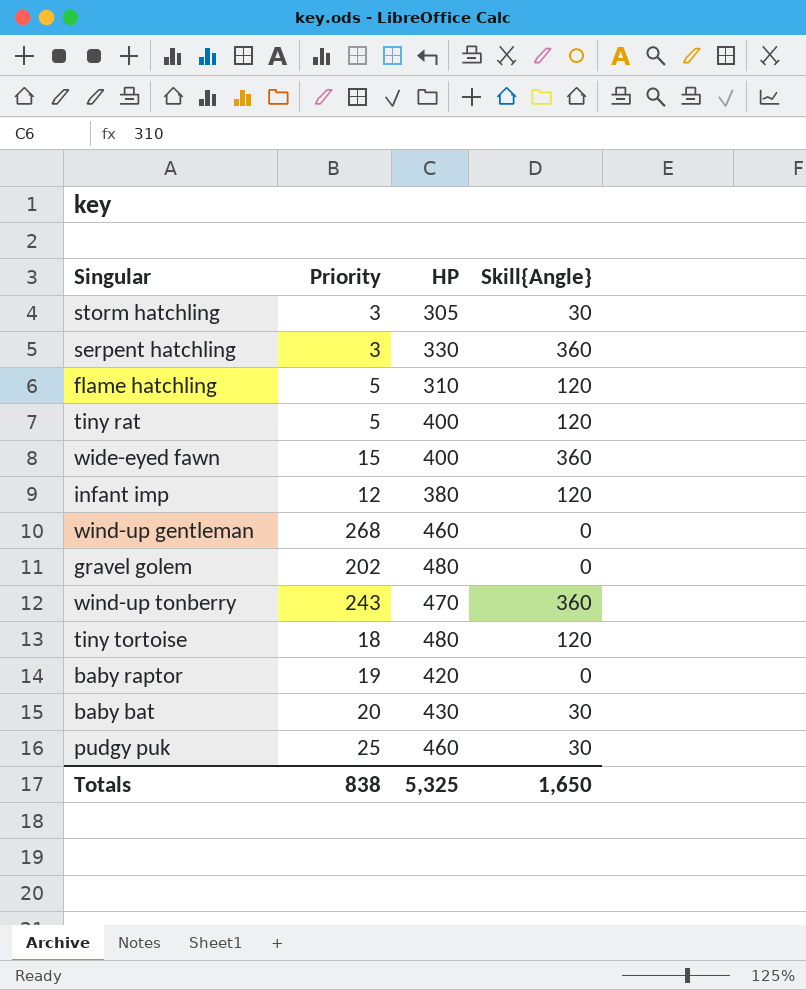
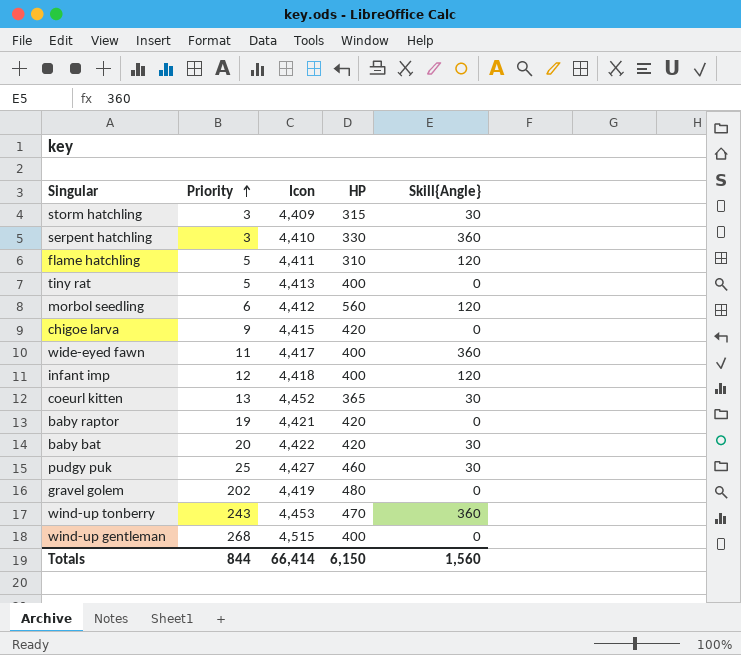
row order: none -> Priority ascending
column Icon | position: none -> 3
row tiny tortoise: 18 | 480 | 120 -> none
storm hatchling | HP: 305 -> 315
tiny rat | Skill{Angle}: 120 -> 0
row morbol seedling: none -> 6 | 4,412 | 560 | 120
row chigoe larva: none -> 9 | 4,415 | 420 | 0
wide-eyed fawn | Priority: 15 -> 11
infant imp | HP: 380 -> 400
row coeurl kitten: none -> 13 | 4,452 | 365 | 30
baby bat | HP: 430 -> 420
wind-up gentleman | HP: 460 -> 400
Totals | Priority: 838 -> 844
Totals | HP: 5,325 -> 6,150
Totals | Skill{Angle}: 1,650 -> 1,560

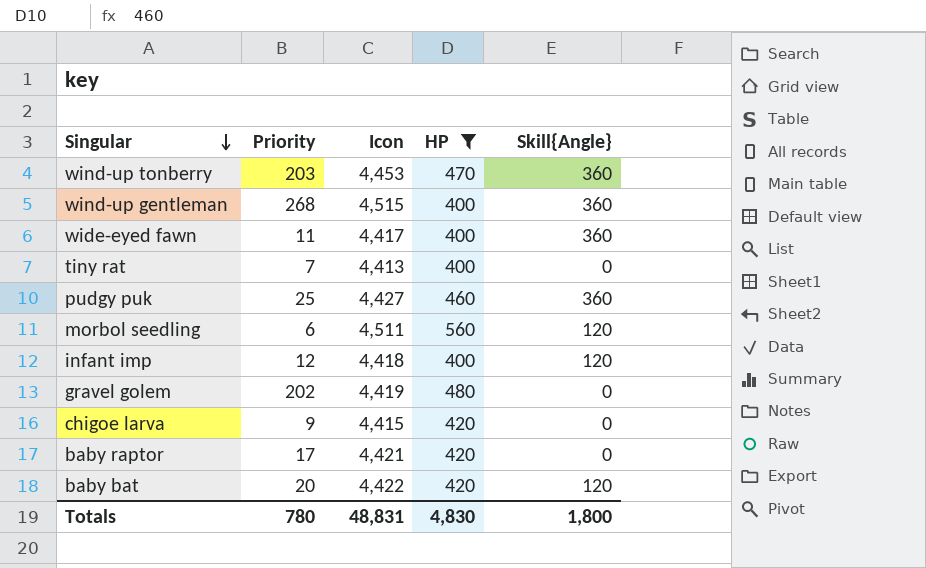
filter: none -> HP >= 400
row order: Priority ascending -> Singular descending
wind-up tonberry | Priority: 243 -> 203
wind-up gentleman | Skill{Angle}: 0 -> 360
tiny rat | Priority: 5 -> 7
pudgy puk | Skill{Angle}: 30 -> 360
morbol seedling | Icon: 4,412 -> 4,511
baby raptor | Priority: 19 -> 17
baby bat | Skill{Angle}: 30 -> 120
Totals | Priority: 844 -> 780
Totals | Icon: 66,414 -> 48,831
Totals | HP: 6,150 -> 4,830
Totals | Skill{Angle}: 1,560 -> 1,800

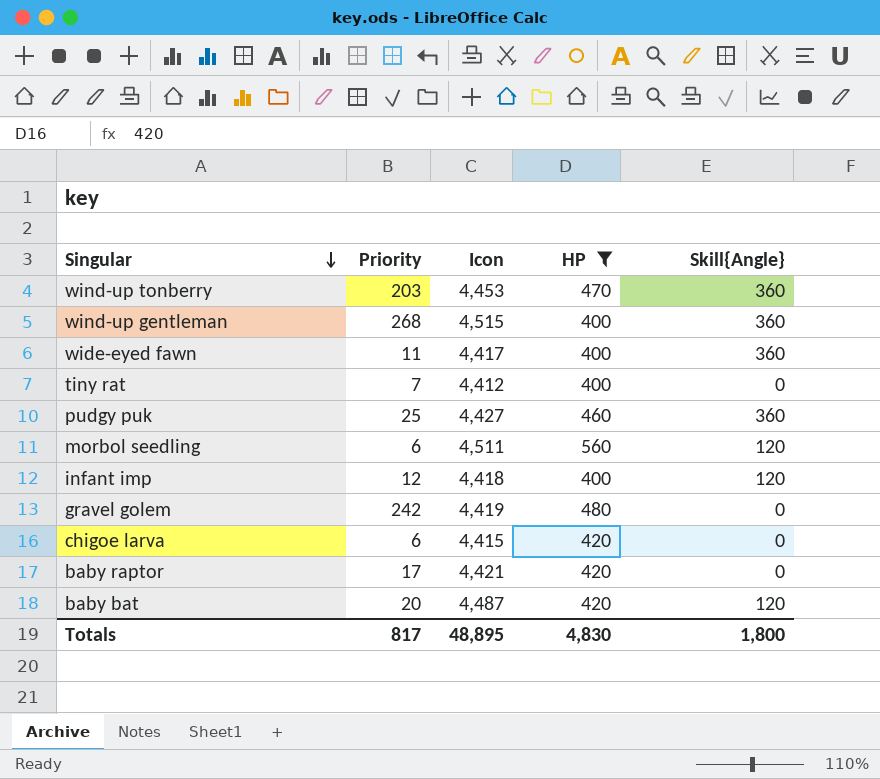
tiny rat | Icon: 4,413 -> 4,412
gravel golem | Priority: 202 -> 242
chigoe larva | Priority: 9 -> 6
baby bat | Icon: 4,422 -> 4,487
Totals | Priority: 780 -> 817
Totals | Icon: 48,831 -> 48,895

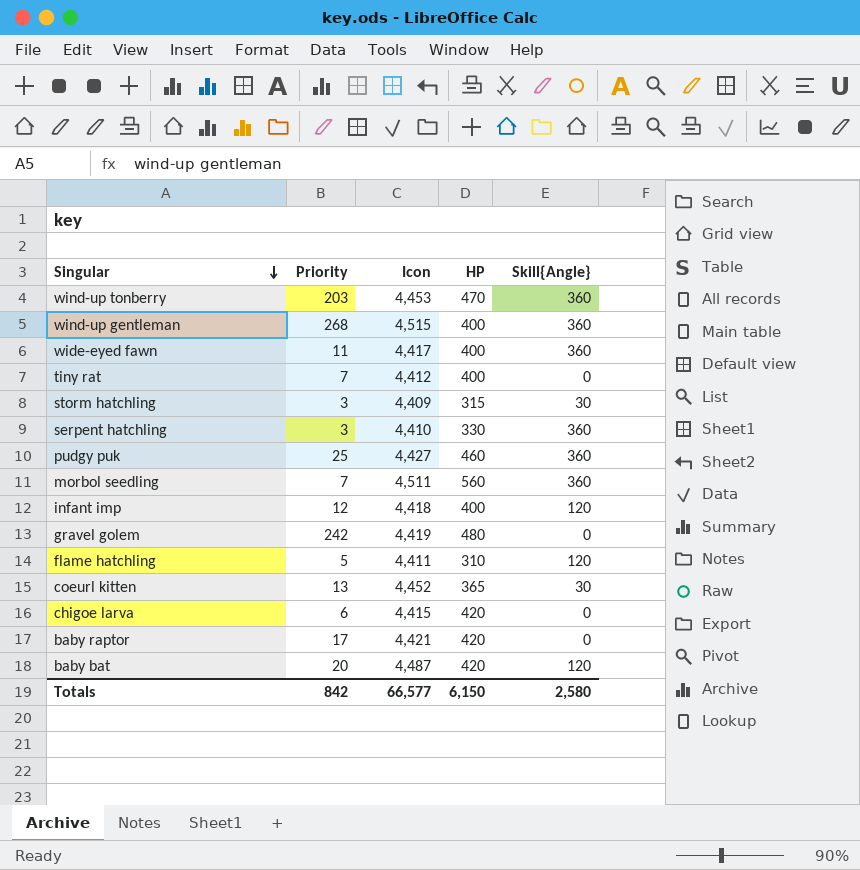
filter: HP >= 400 -> none
morbol seedling | Priority: 6 -> 7
morbol seedling | Skill{Angle}: 120 -> 360
Totals | Priority: 817 -> 842
Totals | Icon: 48,895 -> 66,577
Totals | HP: 4,830 -> 6,150
Totals | Skill{Angle}: 1,800 -> 2,580

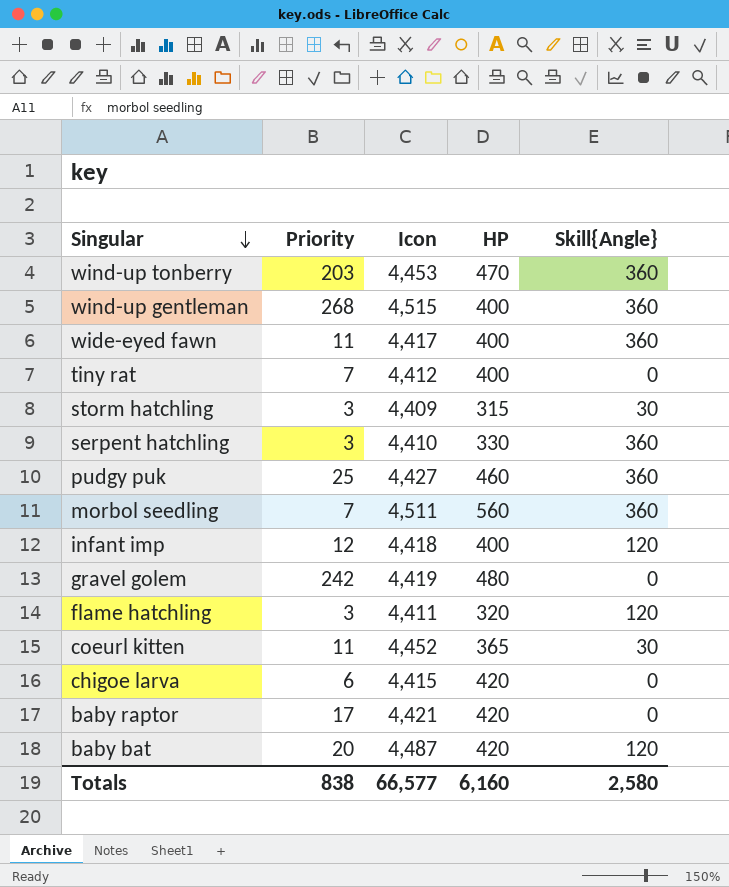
flame hatchling | Priority: 5 -> 3
flame hatchling | HP: 310 -> 320
coeurl kitten | Priority: 13 -> 11
Totals | Priority: 842 -> 838
Totals | HP: 6,150 -> 6,160

